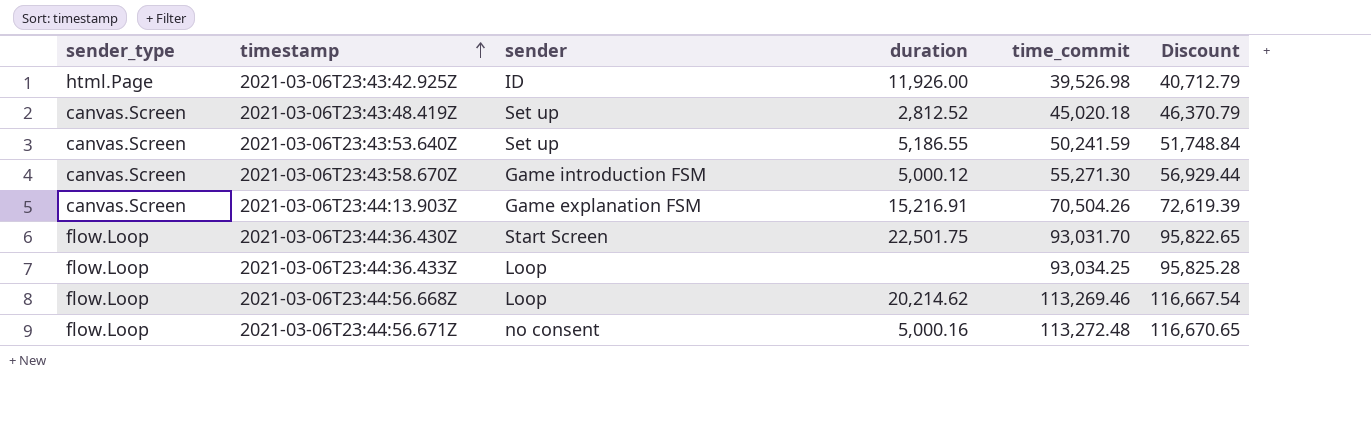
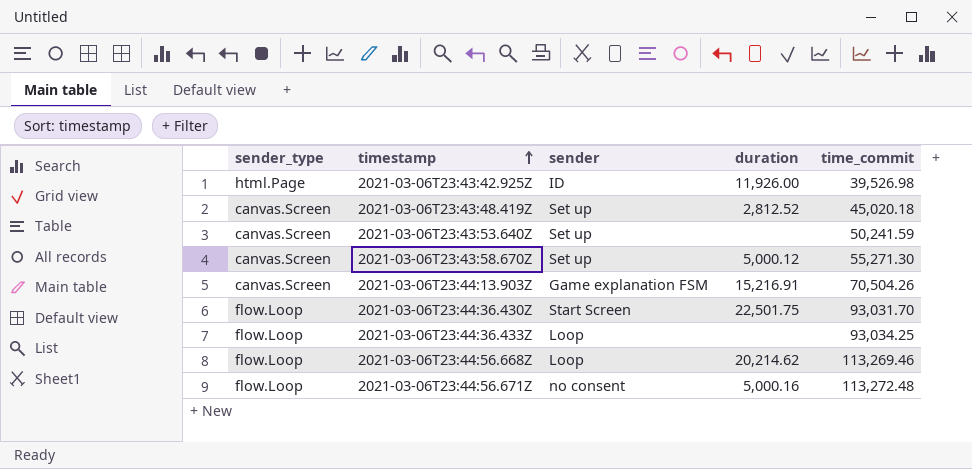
column Discount | formula: [time_commit] * 1.03 -> none
2021-03-06T23:43:53.640Z | duration: 5,186.55 -> none
2021-03-06T23:43:58.670Z | sender: Game introduction FSM -> Set up

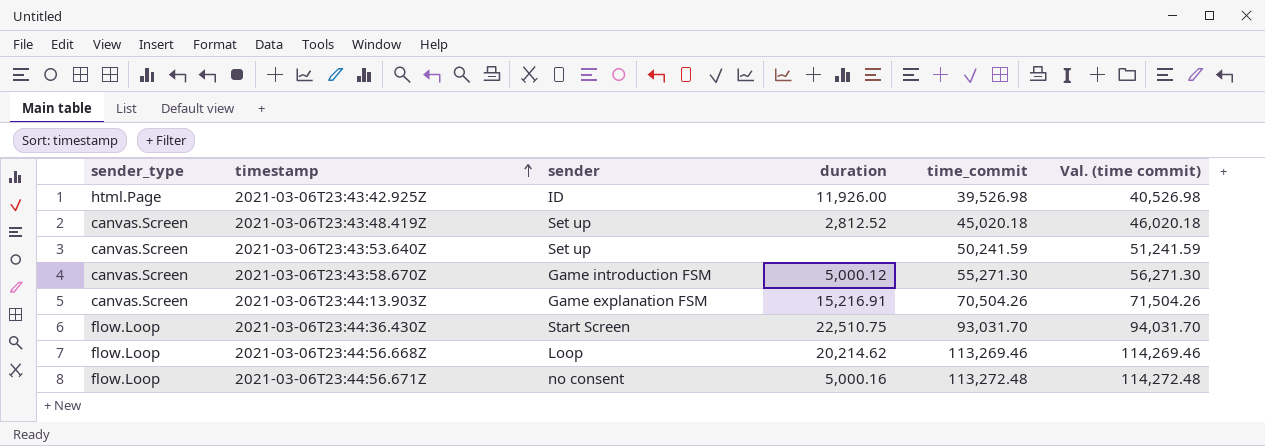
column Val. (time commit) | formula: none -> [time_commit] + 1000
row 2021-03-06T23:44:36.433Z: flow.Loop | Loop | none | 93,034.25 -> none
2021-03-06T23:43:58.670Z | sender: Set up -> Game introduction FSM
2021-03-06T23:44:36.430Z | duration: 22,501.75 -> 22,510.75

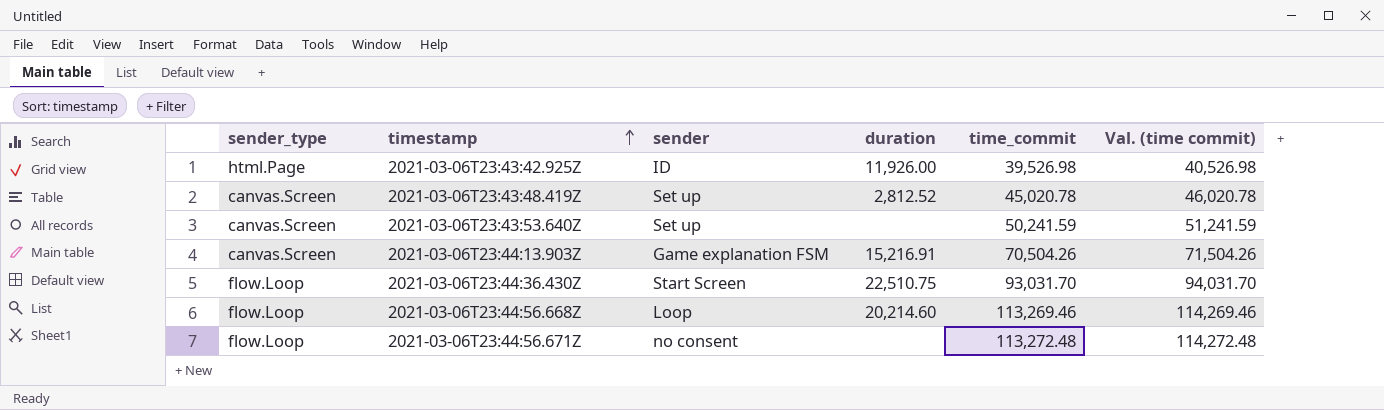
row 2021-03-06T23:43:58.670Z: canvas.Screen | Game introduction FSM | 5,000.12 | 55,271.30 | 56,271.30 -> none
2021-03-06T23:43:48.419Z | time_commit: 45,020.18 -> 45,020.78
2021-03-06T23:43:48.419Z | Val. (time commit): 46,020.18 -> 46,020.78
2021-03-06T23:44:56.668Z | duration: 20,214.62 -> 20,214.60
2021-03-06T23:44:56.671Z | duration: 5,000.16 -> none

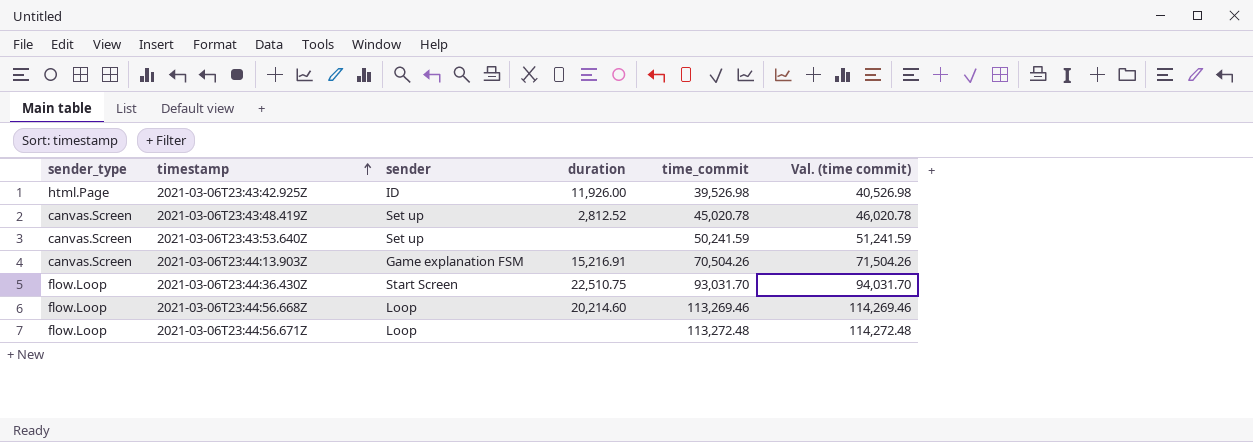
2021-03-06T23:44:56.671Z | sender: no consent -> Loop

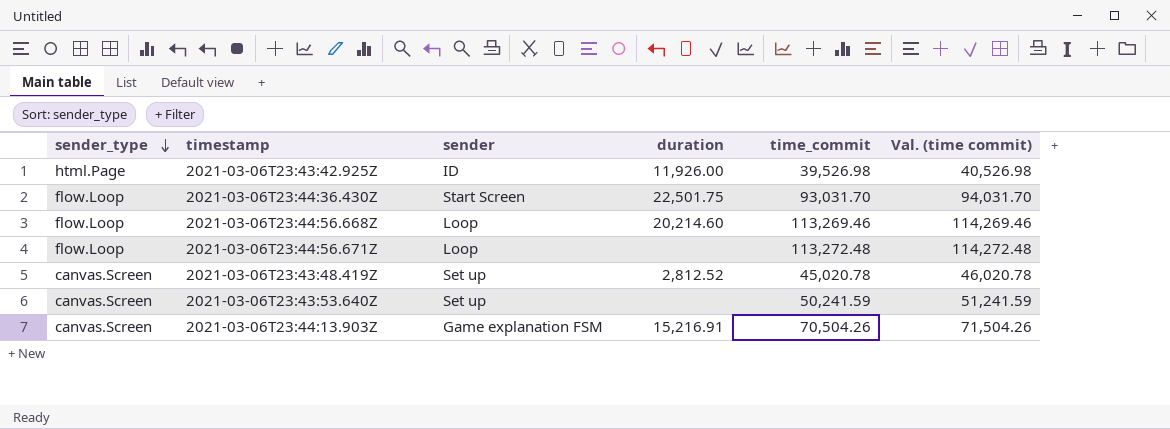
row order: timestamp ascending -> sender_type descending
2021-03-06T23:44:36.430Z | duration: 22,510.75 -> 22,501.75

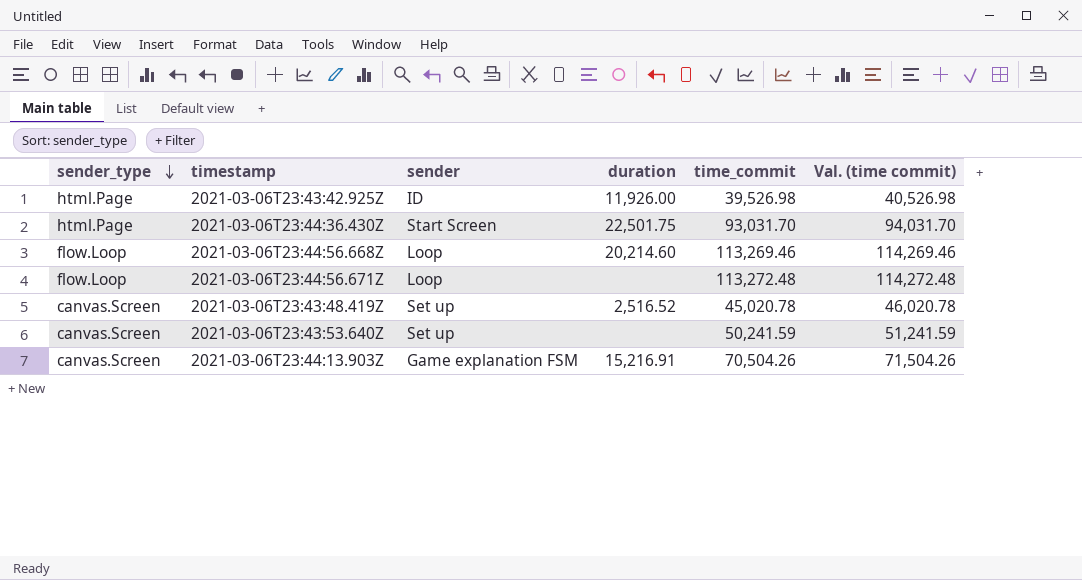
2021-03-06T23:44:36.430Z | sender_type: flow.Loop -> html.Page
2021-03-06T23:43:48.419Z | duration: 2,812.52 -> 2,516.52

